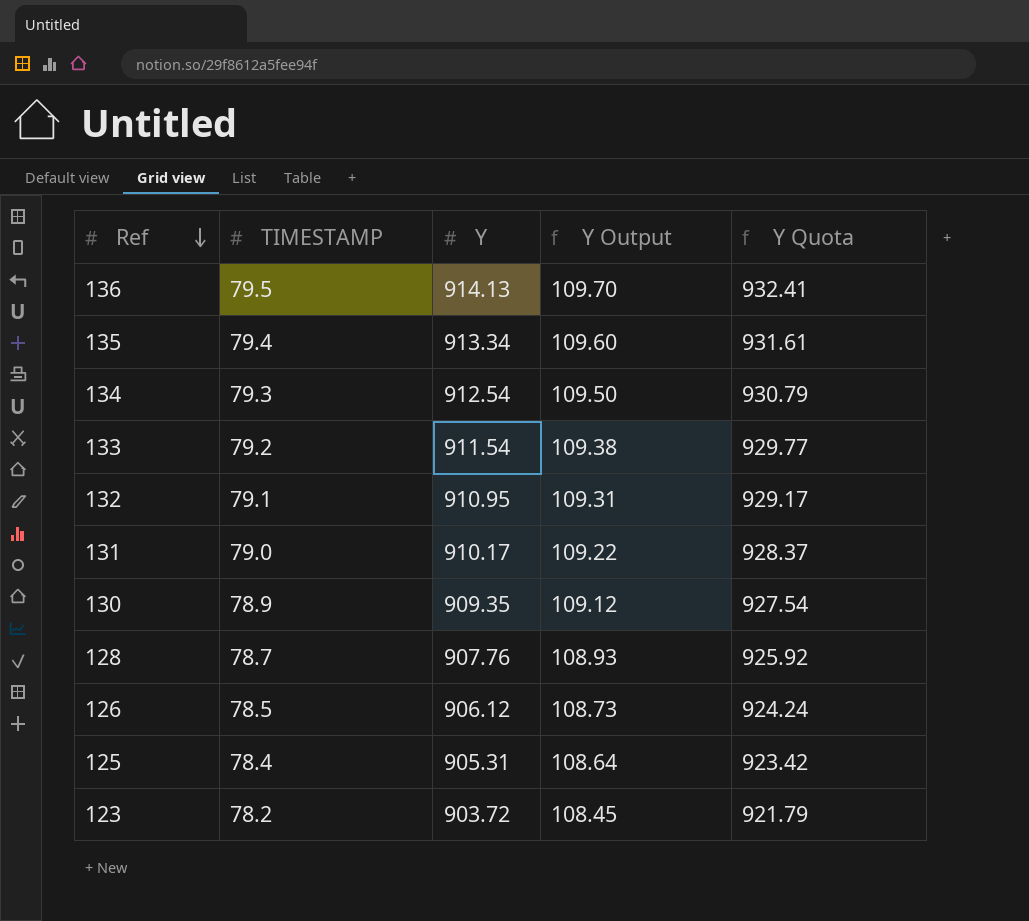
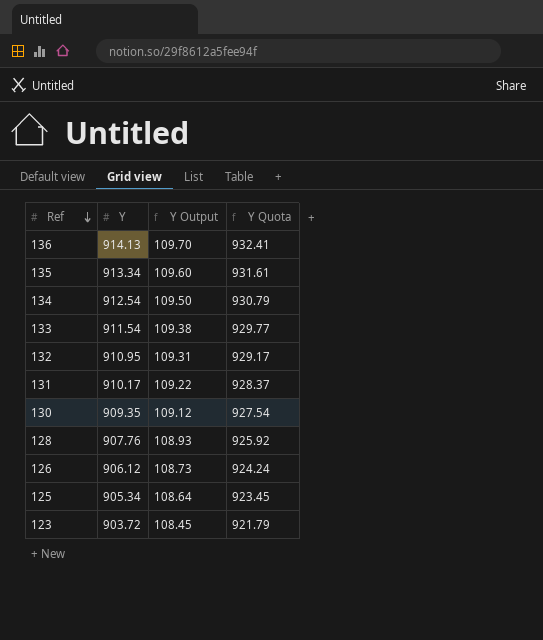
column TIMESTAMP | position: 2 -> none
125 | Y: 905.31 -> 905.34
125 | Y Quota: 923.42 -> 923.45

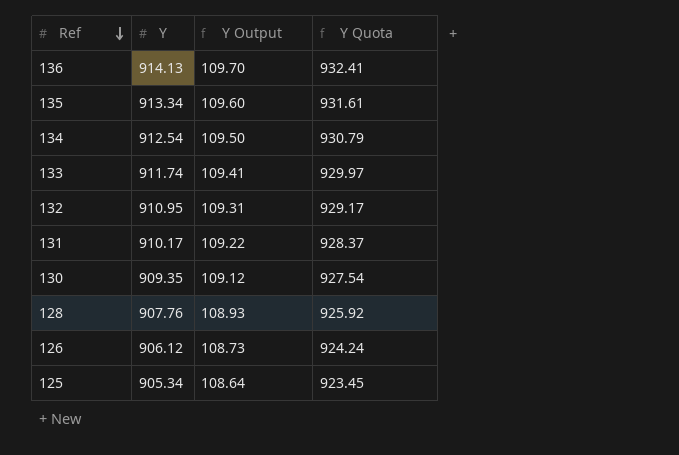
row 123: 903.72 | 108.45 | 921.79 -> none
133 | Y: 911.54 -> 911.74
133 | Y Output: 109.38 -> 109.41
133 | Y Quota: 929.77 -> 929.97

